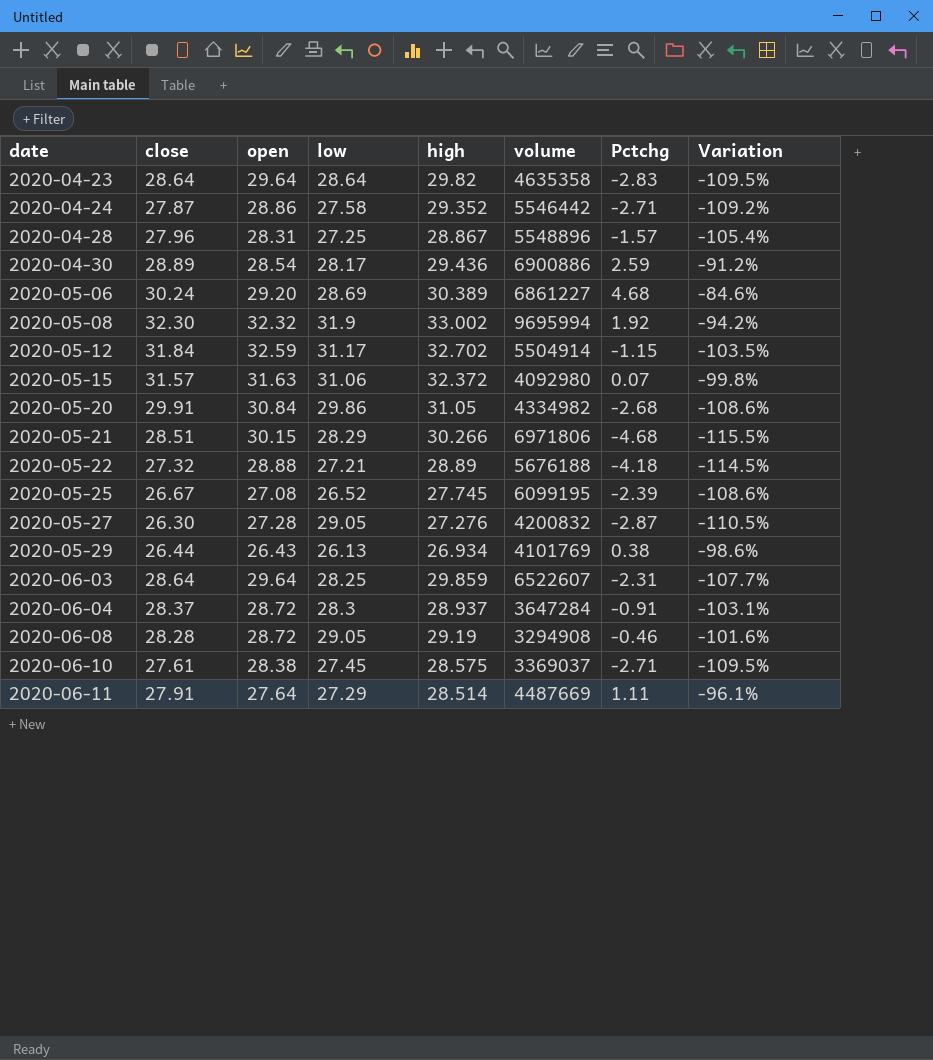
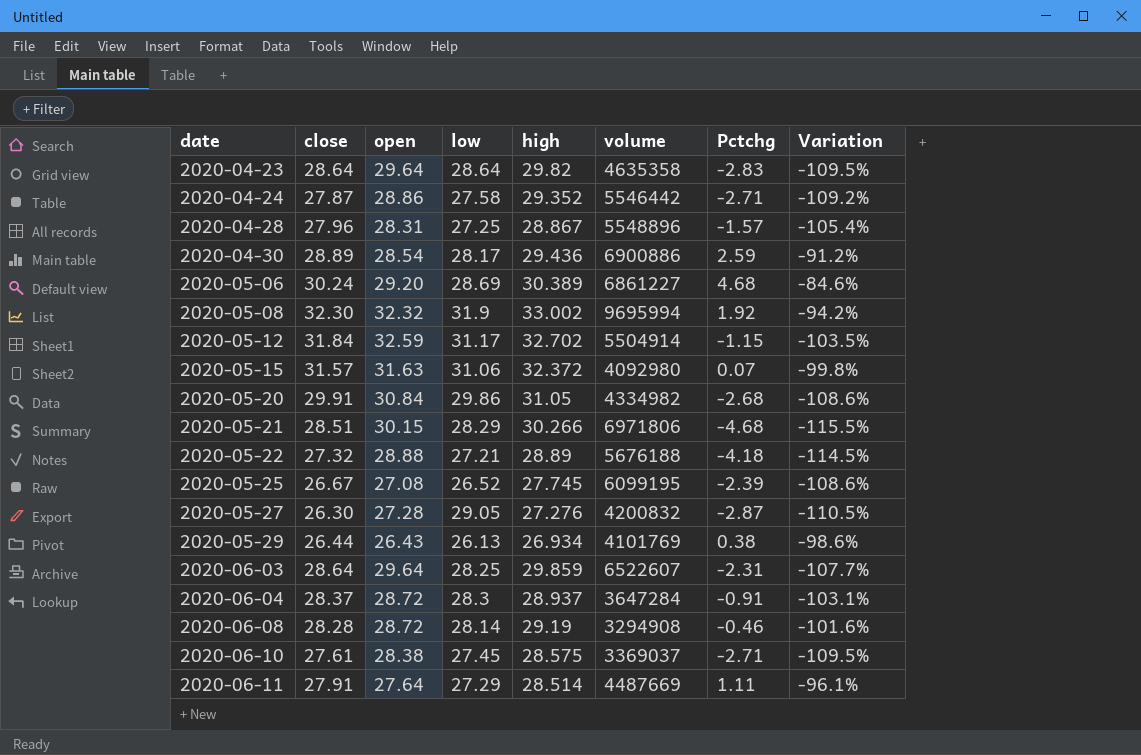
2020-06-08 | low: 29.05 -> 28.14

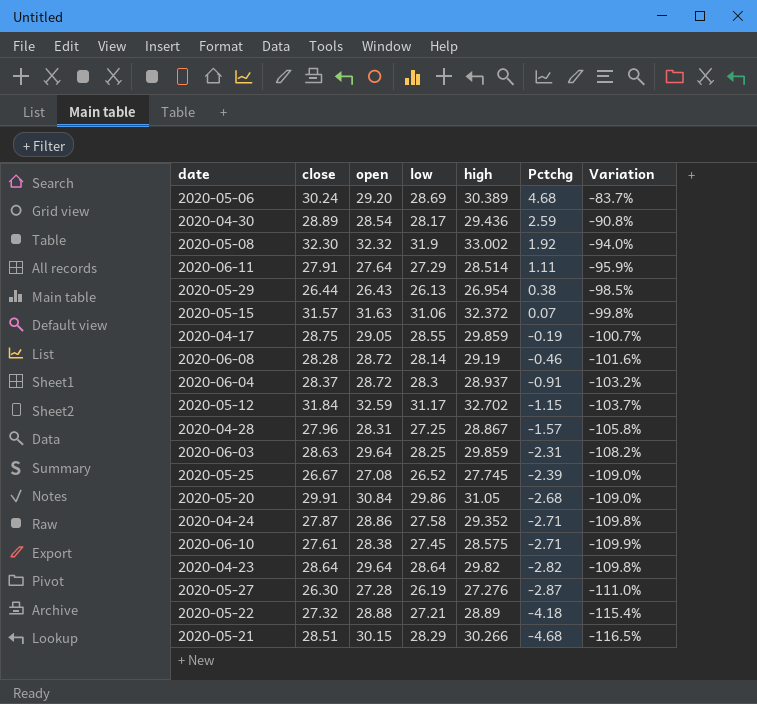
row order: date ascending -> Pctchg descending
column volume | position: 6 -> none
column Variation | formula: ([Pctchg] - [high]) / [high] -> ([Pctchg] - [low]) / [low]
2020-05-29 | high: 26.934 -> 26.954
row 2020-04-17: none -> 28.75 | 29.05 | 28.55 | 29.859 | -0.19 | -100.7%
2020-06-03 | close: 28.64 -> 28.63
2020-04-23 | Pctchg: -2.83 -> -2.82
2020-05-27 | low: 29.05 -> 26.19

